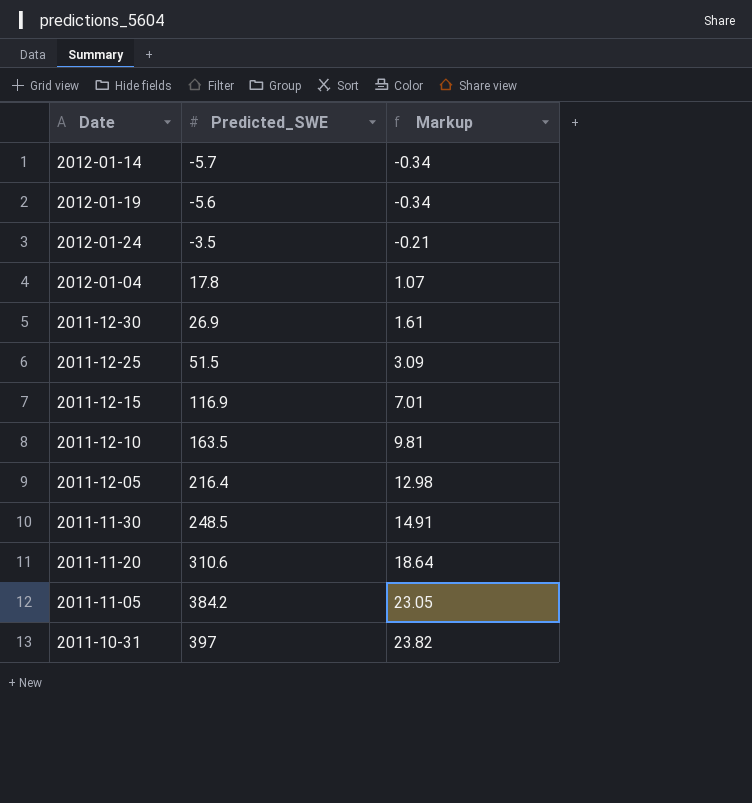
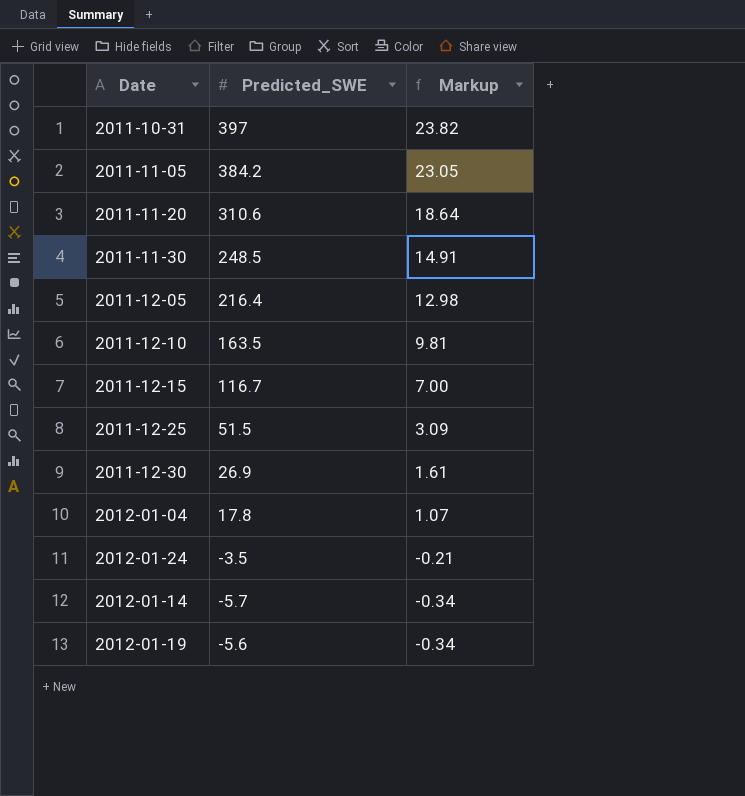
row order: Predicted_SWE ascending -> Markup descending
2011-12-15 | Predicted_SWE: 116.9 -> 116.7
2011-12-15 | Markup: 7.01 -> 7.00

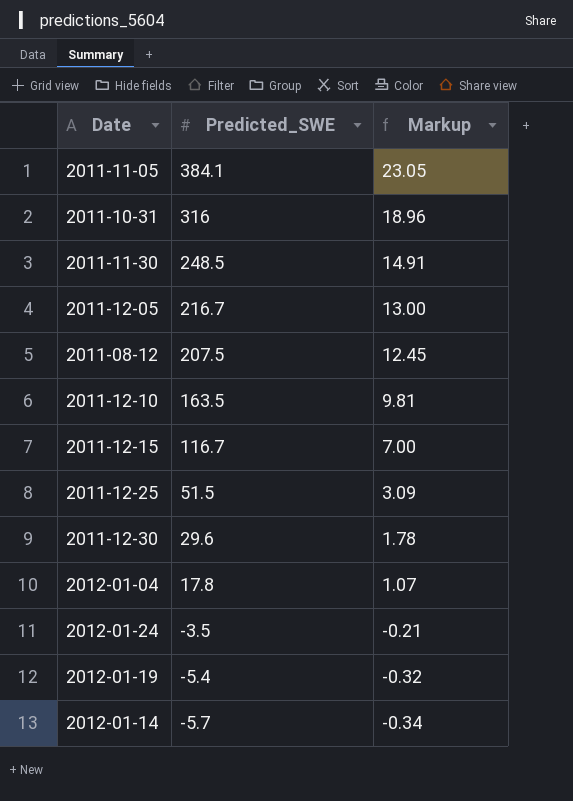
row order: Markup descending -> Predicted_SWE descending
row 2011-11-20: 310.6 | 18.64 -> none
2011-11-05 | Predicted_SWE: 384.2 -> 384.1
2011-10-31 | Predicted_SWE: 397 -> 316
2011-10-31 | Markup: 23.82 -> 18.96
2011-12-05 | Predicted_SWE: 216.4 -> 216.7
2011-12-05 | Markup: 12.98 -> 13.00
row 2011-08-12: none -> 207.5 | 12.45
2011-12-30 | Predicted_SWE: 26.9 -> 29.6
2011-12-30 | Markup: 1.61 -> 1.78
2012-01-19 | Predicted_SWE: -5.6 -> -5.4
2012-01-19 | Markup: -0.34 -> -0.32

